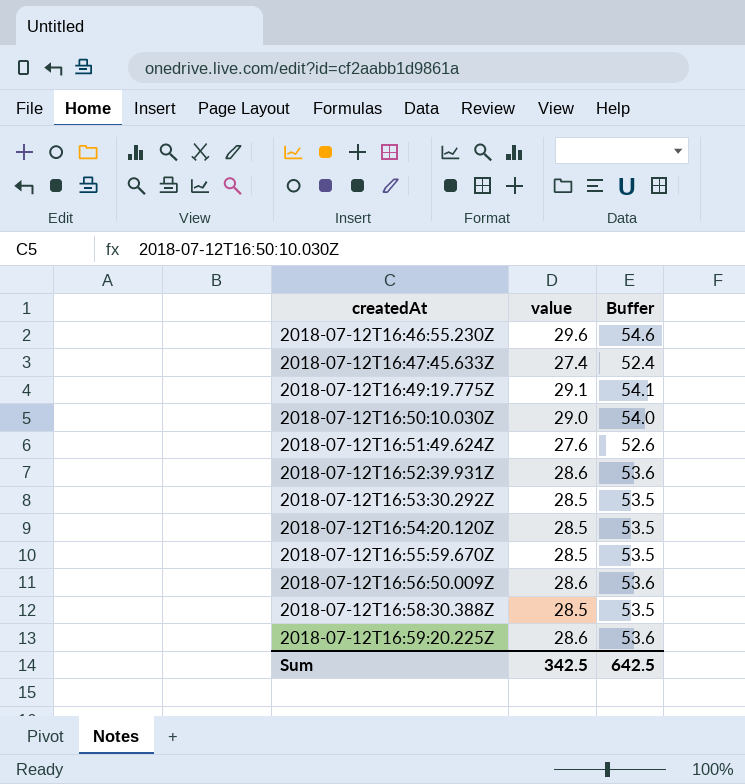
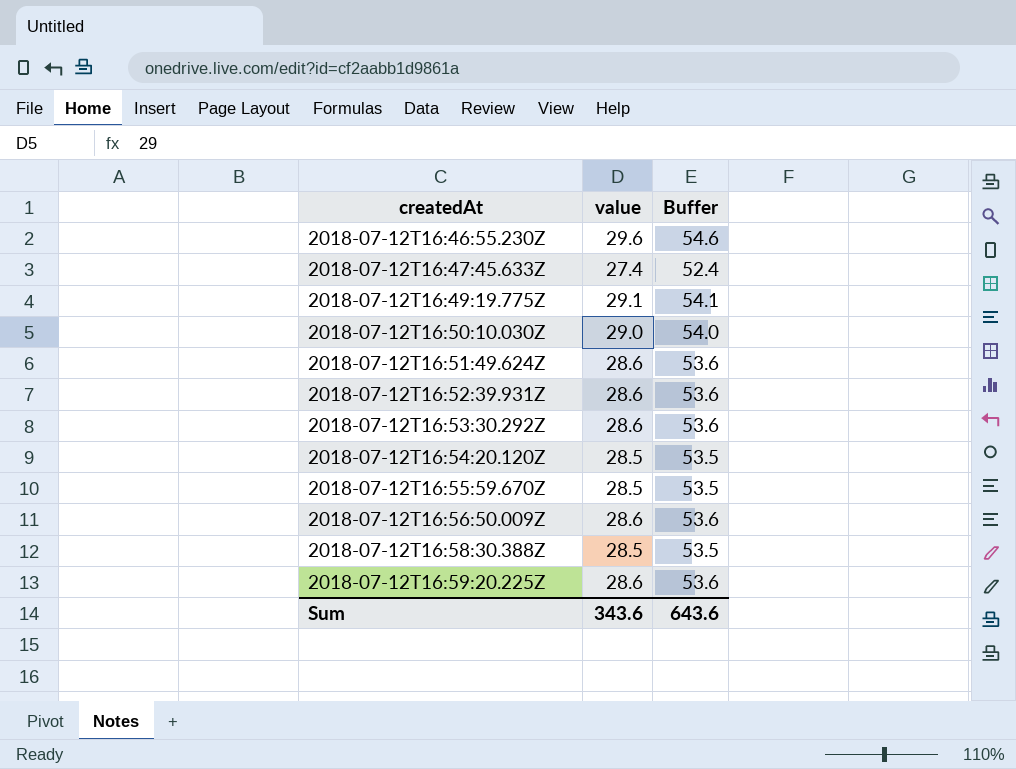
2018-07-12T16:51:49.624Z | value: 27.6 -> 28.6
2018-07-12T16:51:49.624Z | Buffer: 52.6 -> 53.6
2018-07-12T16:53:30.292Z | value: 28.5 -> 28.6
2018-07-12T16:53:30.292Z | Buffer: 53.5 -> 53.6
Sum | value: 342.5 -> 343.6
Sum | Buffer: 642.5 -> 643.6

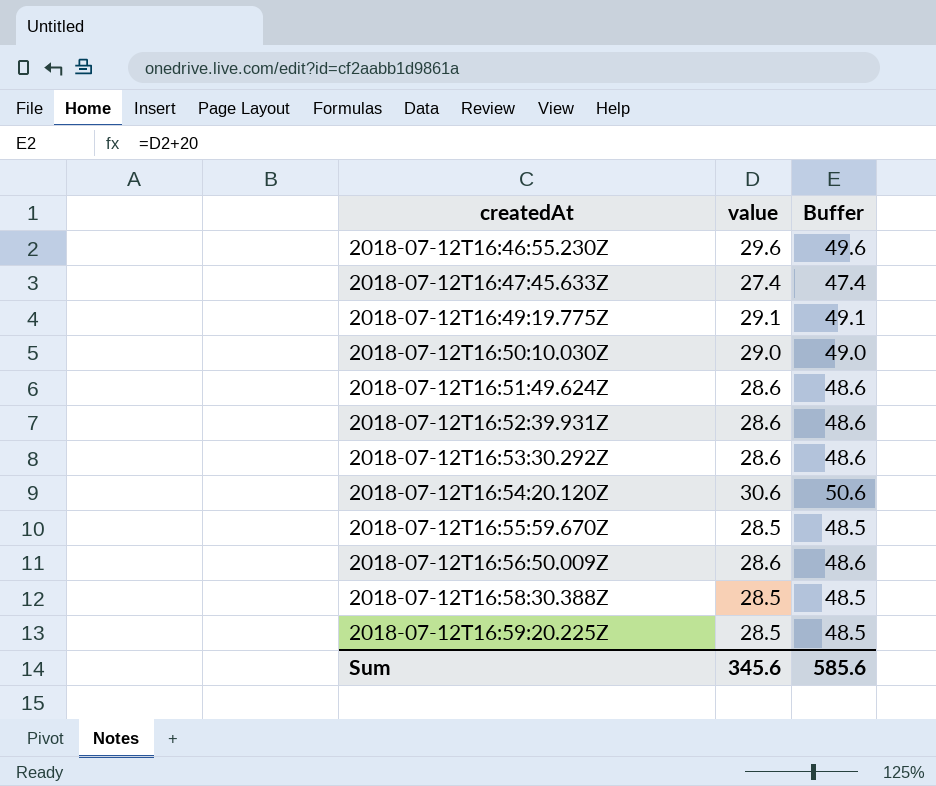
column Buffer | formula: [value] + 25 -> [value] + 20
2018-07-12T16:54:20.120Z | value: 28.5 -> 30.6
2018-07-12T16:59:20.225Z | value: 28.6 -> 28.5
Sum | value: 343.6 -> 345.6
Sum | Buffer: 643.6 -> 585.6

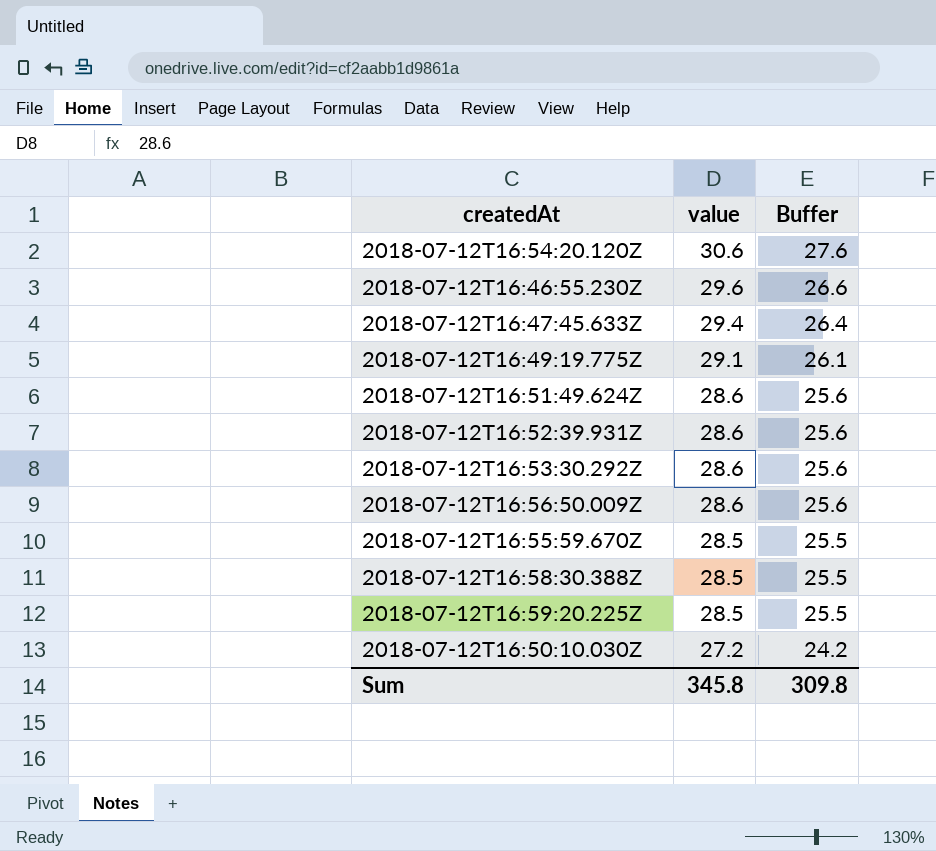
row order: createdAt ascending -> value descending
column Buffer | formula: [value] + 20 -> [value] - 3
2018-07-12T16:47:45.633Z | value: 27.4 -> 29.4
2018-07-12T16:50:10.030Z | value: 29.0 -> 27.2
Sum | value: 345.6 -> 345.8
Sum | Buffer: 585.6 -> 309.8

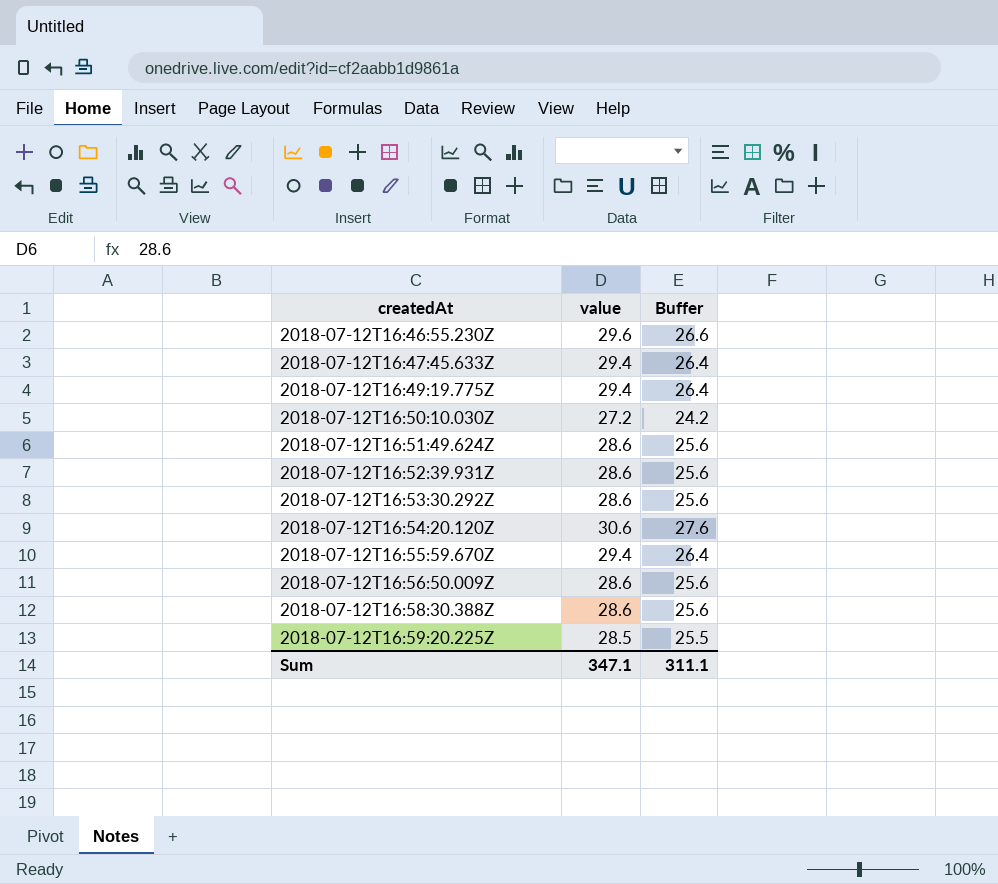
row order: value descending -> createdAt ascending
2018-07-12T16:49:19.775Z | value: 29.1 -> 29.4
2018-07-12T16:49:19.775Z | Buffer: 26.1 -> 26.4
2018-07-12T16:55:59.670Z | value: 28.5 -> 29.4
2018-07-12T16:55:59.670Z | Buffer: 25.5 -> 26.4
2018-07-12T16:58:30.388Z | value: 28.5 -> 28.6
2018-07-12T16:58:30.388Z | Buffer: 25.5 -> 25.6
Sum | value: 345.8 -> 347.1
Sum | Buffer: 309.8 -> 311.1

